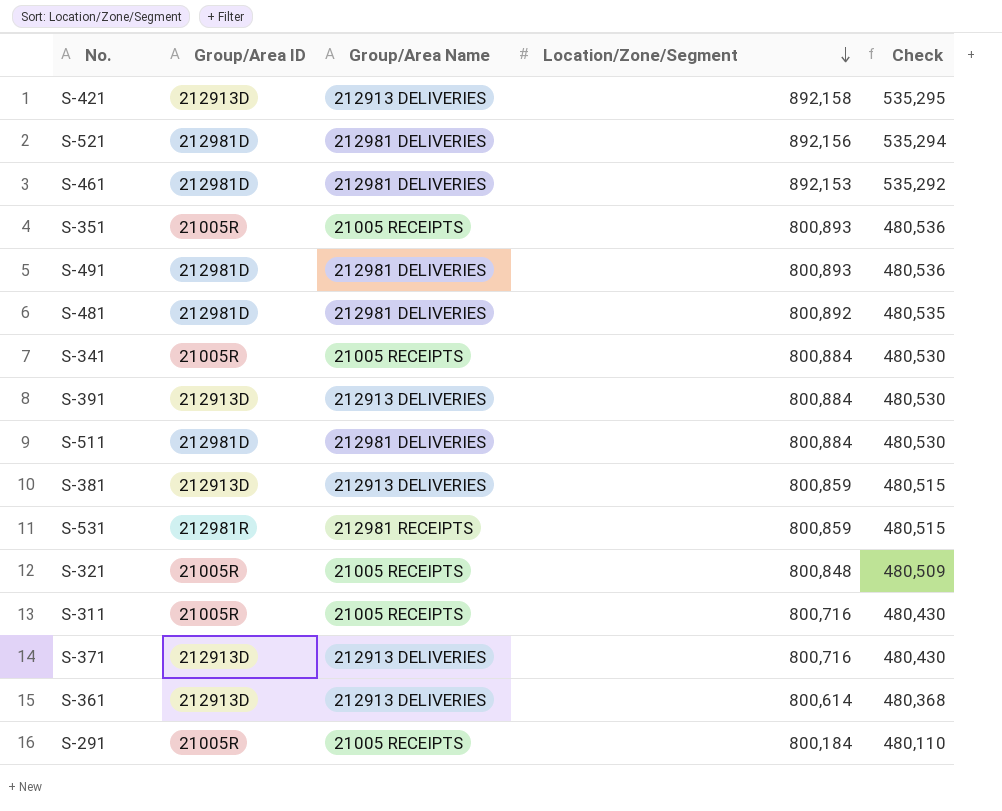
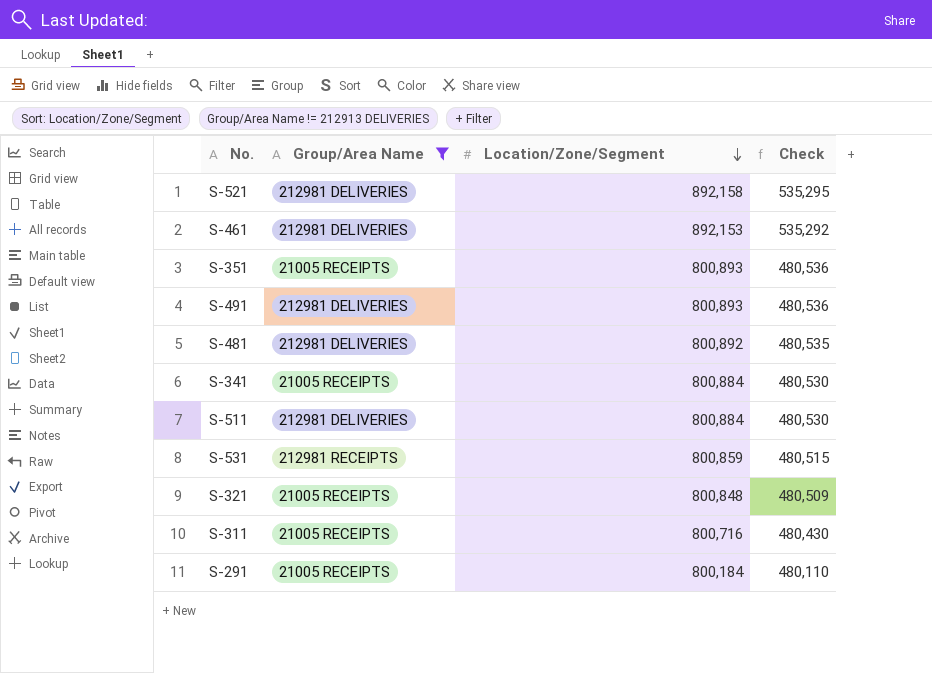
filter: none -> Group/Area Name != 212913 DELIVERIES
column Group/Area ID | position: 2 -> none
S-521 | Location/Zone/Segment: 892,156 -> 892,158
S-521 | Check: 535,294 -> 535,295

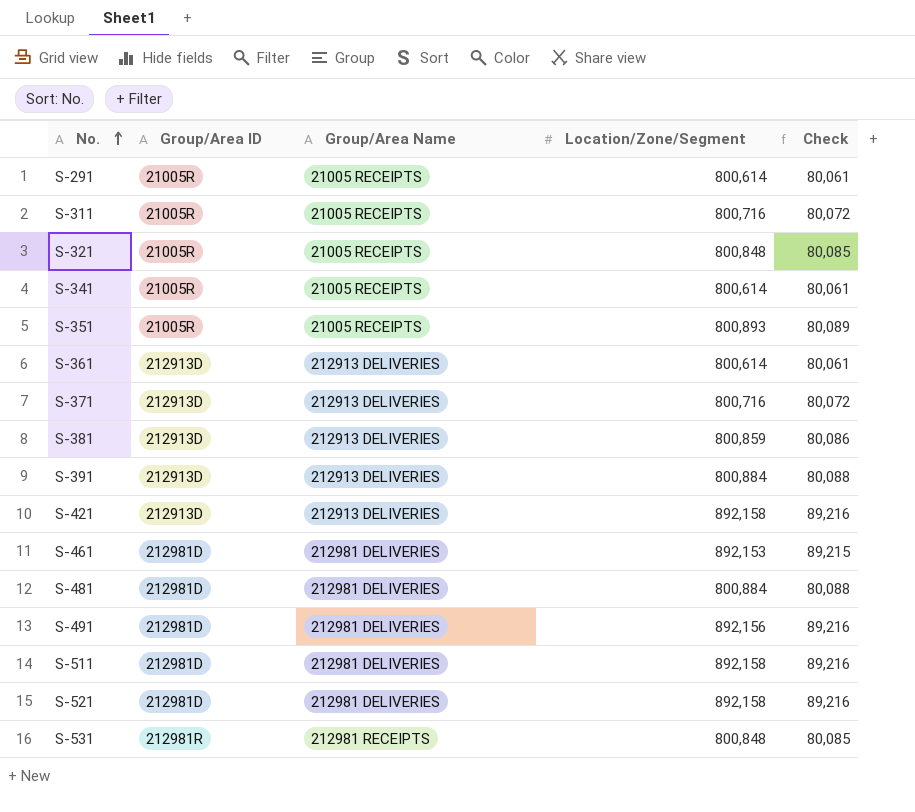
filter: Group/Area Name != 212913 DELIVERIES -> none
row order: Location/Zone/Segment descending -> No. ascending
column Group/Area ID | position: none -> 2
column Check | formula: [Location/Zone/Segment] * 0.6 -> [Location/Zone/Segment] * 0.1
S-291 | Location/Zone/Segment: 800,184 -> 800,614
S-341 | Location/Zone/Segment: 800,884 -> 800,614
S-481 | Location/Zone/Segment: 800,892 -> 800,884
S-491 | Location/Zone/Segment: 800,893 -> 892,156
S-511 | Location/Zone/Segment: 800,884 -> 892,158
S-531 | Location/Zone/Segment: 800,859 -> 800,848

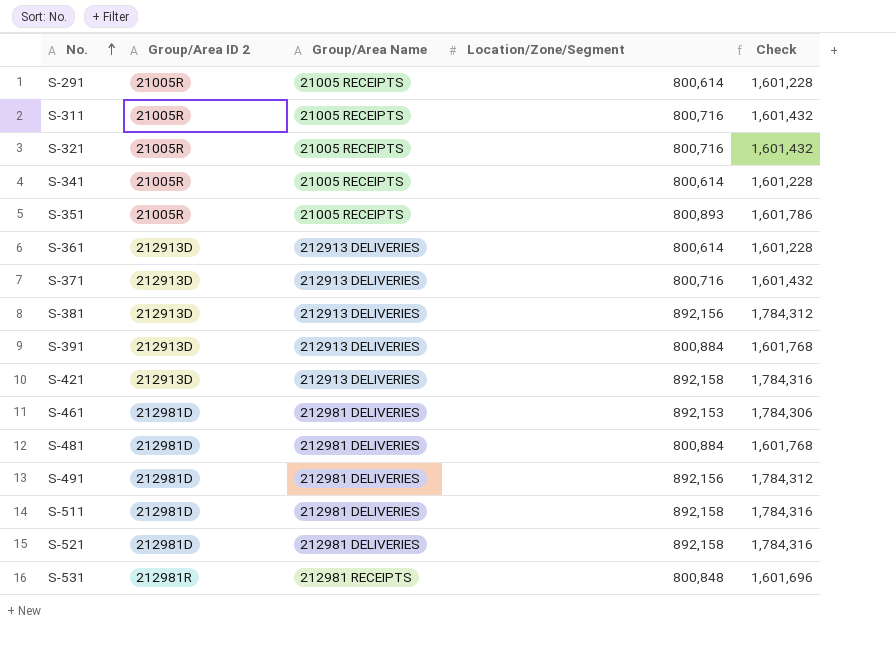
column name: Group/Area ID -> Group/Area ID 2
column Check | formula: [Location/Zone/Segment] * 0.1 -> [Location/Zone/Segment] * 2
S-321 | Location/Zone/Segment: 800,848 -> 800,716
S-381 | Location/Zone/Segment: 800,859 -> 892,156

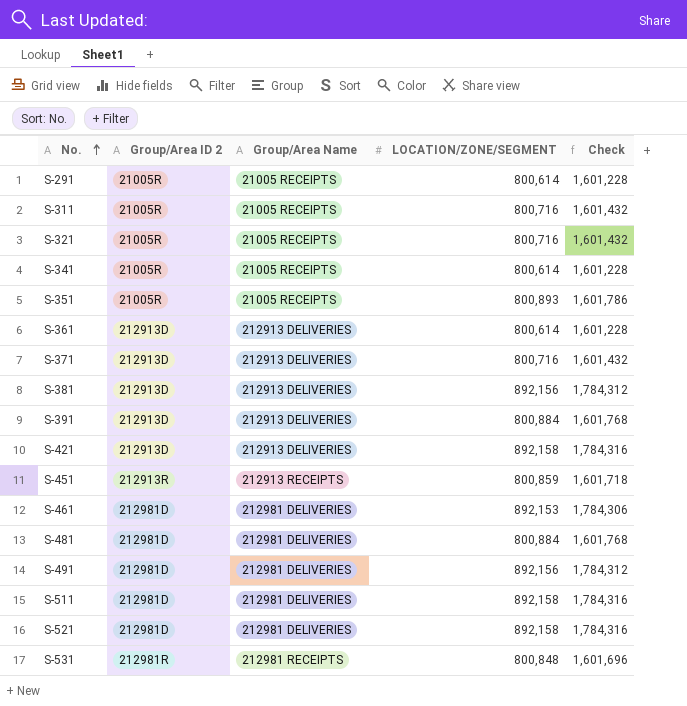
column name: Location/Zone/Segment -> LOCATION/ZONE/SEGMENT
row S-451: none -> 212913R | 212913 RECEIPTS | 800,859 | 1,601,718

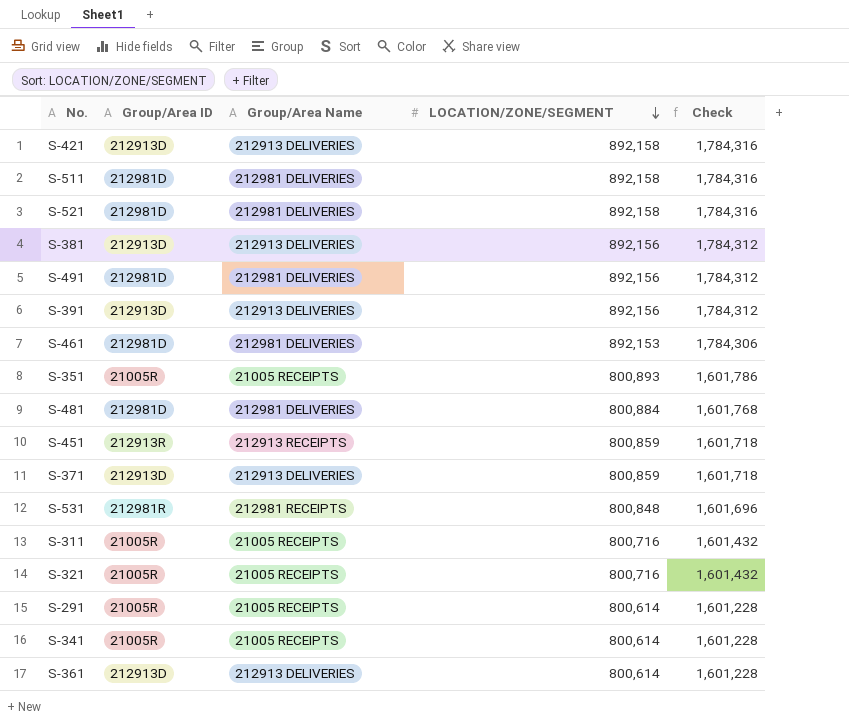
row order: No. ascending -> LOCATION/ZONE/SEGMENT descending
column name: Group/Area ID 2 -> Group/Area ID
S-391 | LOCATION/ZONE/SEGMENT: 800,884 -> 892,156
S-391 | Check: 1,601,768 -> 1,784,312
S-371 | LOCATION/ZONE/SEGMENT: 800,716 -> 800,859
S-371 | Check: 1,601,432 -> 1,601,718

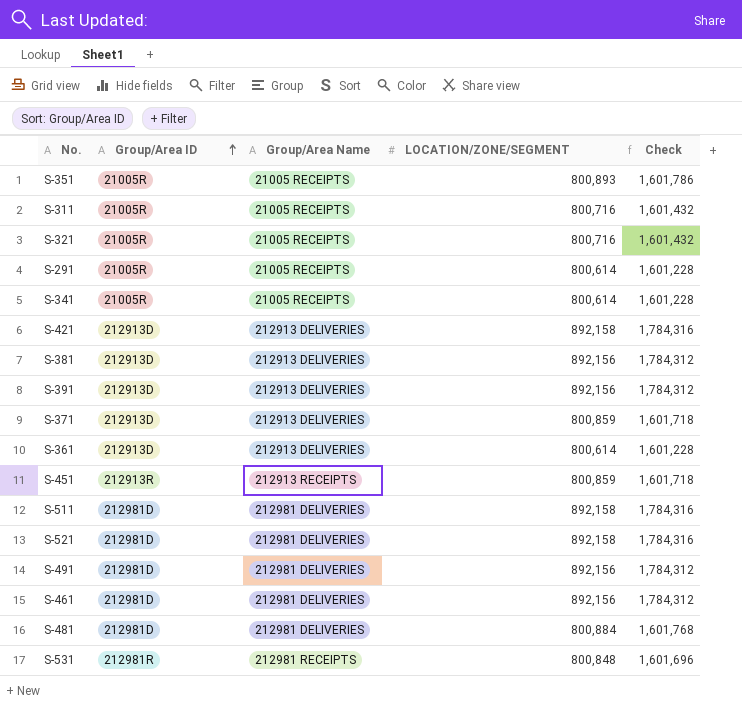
row order: LOCATION/ZONE/SEGMENT descending -> Group/Area ID ascending
S-461 | LOCATION/ZONE/SEGMENT: 892,153 -> 892,156
S-461 | Check: 1,784,306 -> 1,784,312

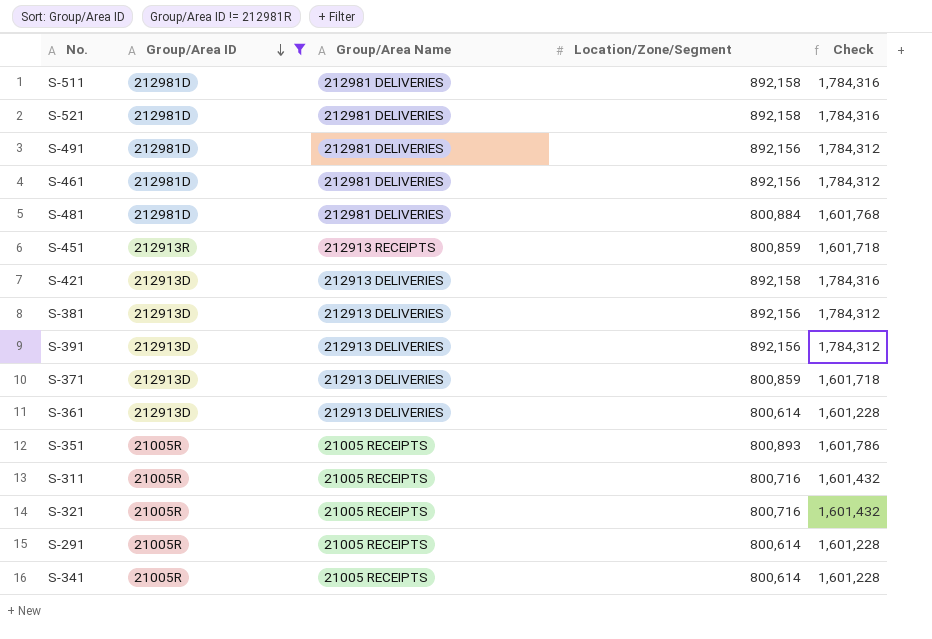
filter: none -> Group/Area ID != 212981R
row order: Group/Area ID ascending -> Group/Area ID descending
column name: LOCATION/ZONE/SEGMENT -> Location/Zone/Segment

